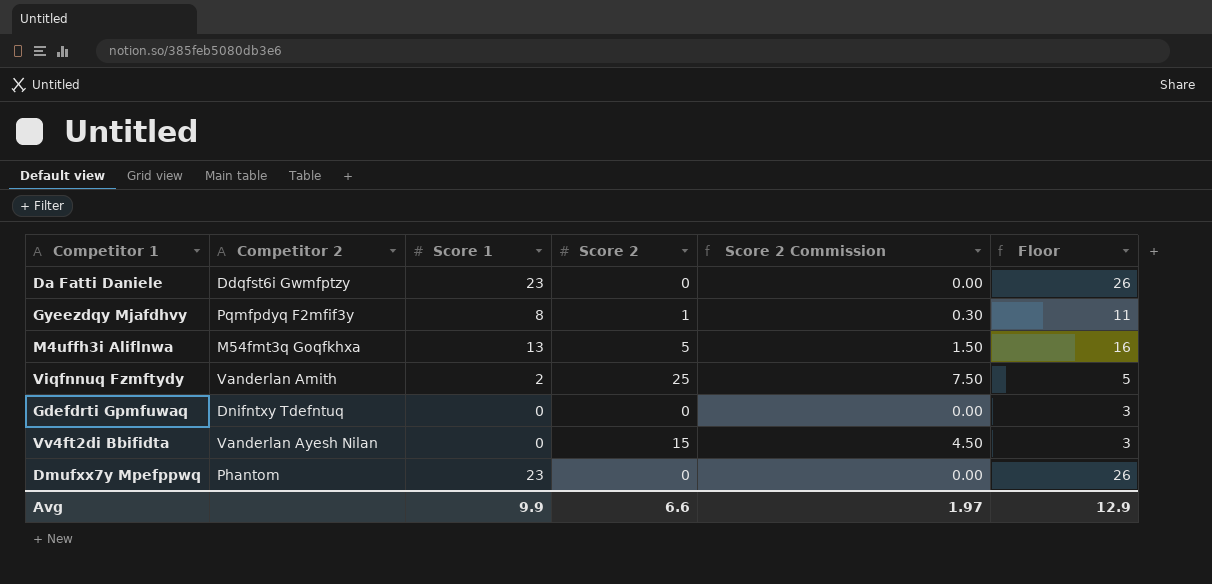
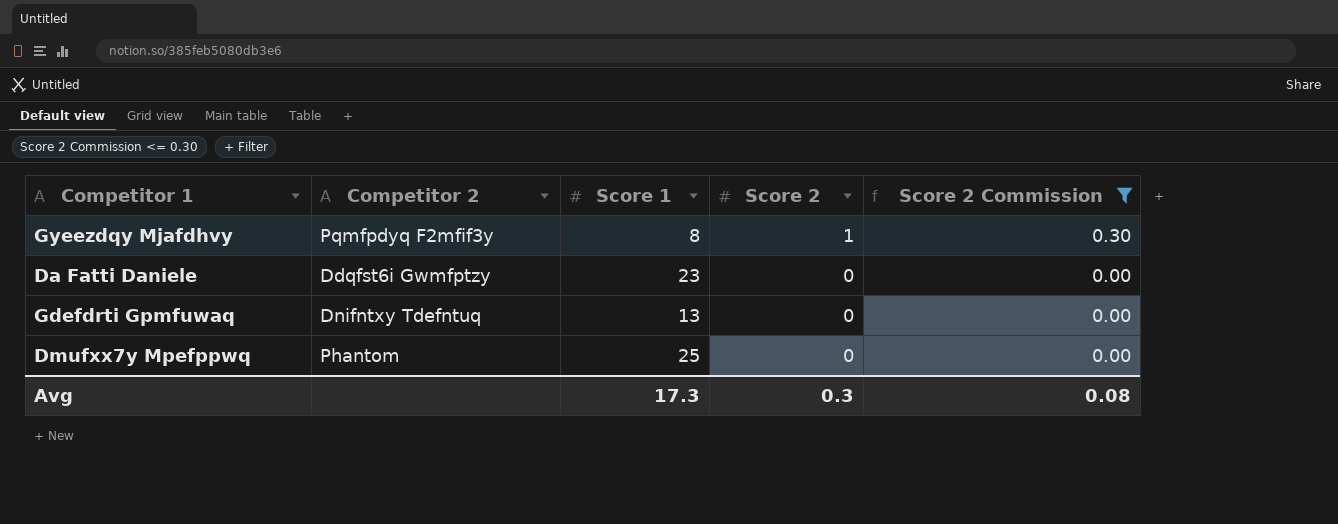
filter: none -> Score 2 Commission <= 0.30
row order: none -> Score 2 descending
column Floor | formula: [Score 1] + 3 -> none
Gdefdrti Gpmfuwaq | Score 1: 0 -> 13
Dmufxx7y Mpefppwq | Score 1: 23 -> 25
Avg | Score 1: 9.9 -> 17.3
Avg | Score 2: 6.6 -> 0.3
Avg | Score 2 Commission: 1.97 -> 0.08

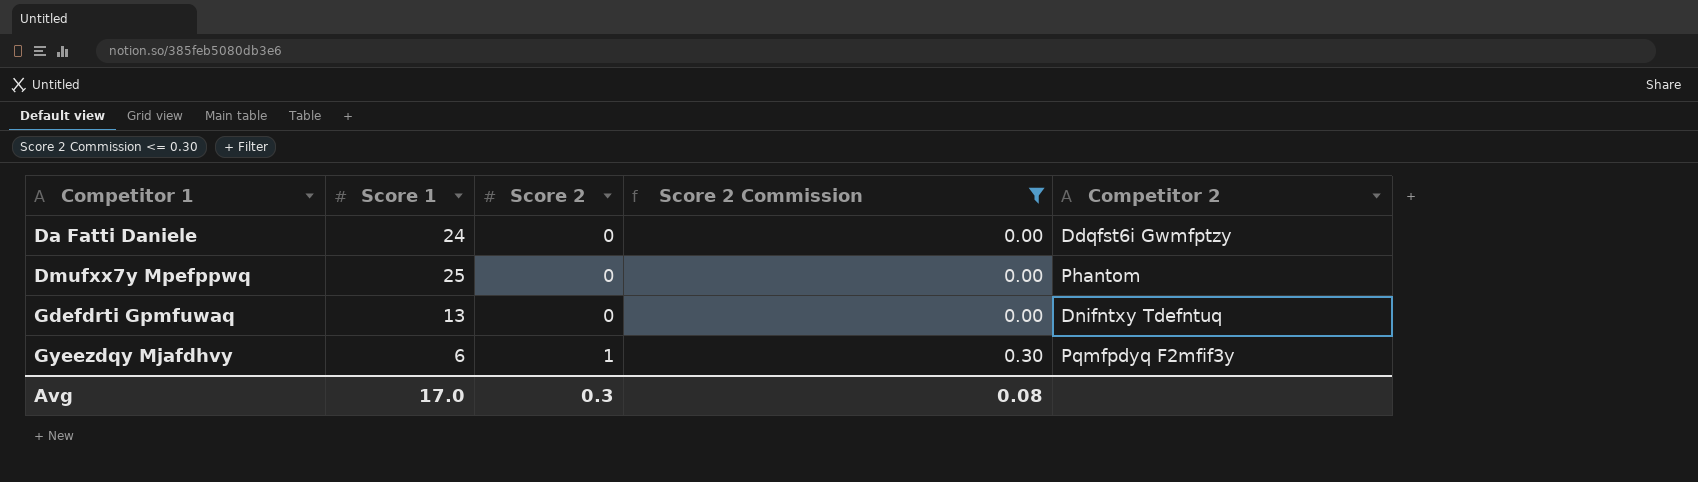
row order: Score 2 descending -> Competitor 1 ascending
column Competitor 2 | position: 2 -> 5
Da Fatti Daniele | Score 1: 23 -> 24
Gyeezdqy Mjafdhvy | Score 1: 8 -> 6
Avg | Score 1: 17.3 -> 17.0

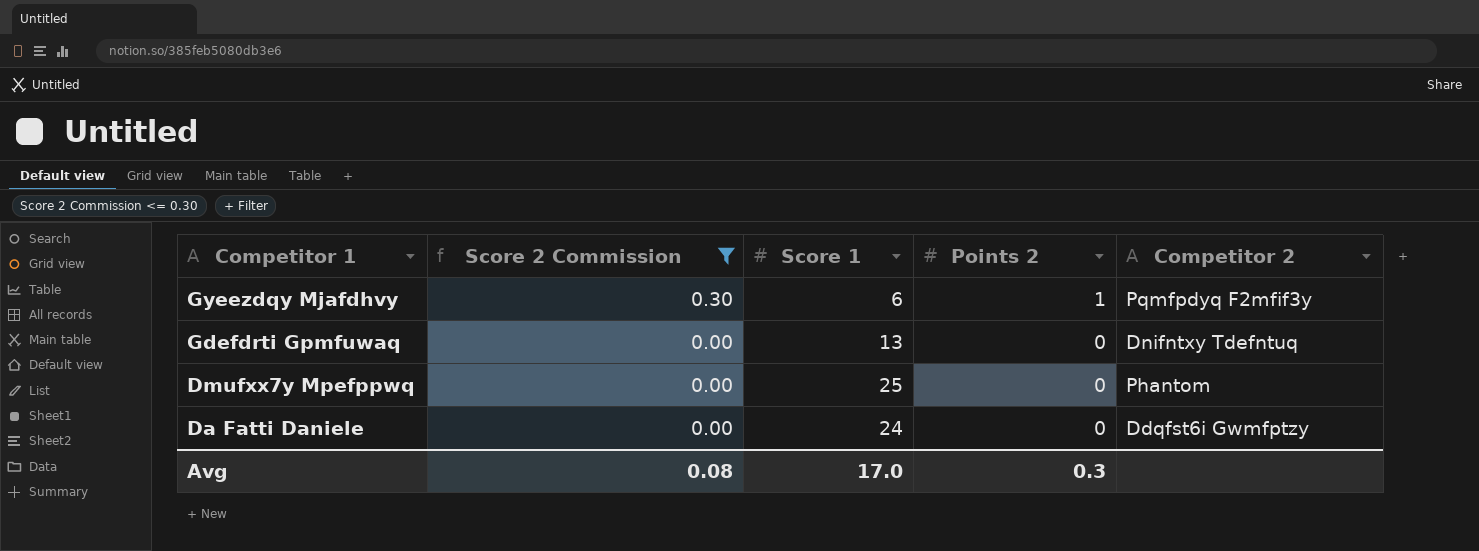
row order: Competitor 1 ascending -> Competitor 1 descending
column Score 2 Commission | position: 4 -> 2
column name: Score 2 -> Points 2

